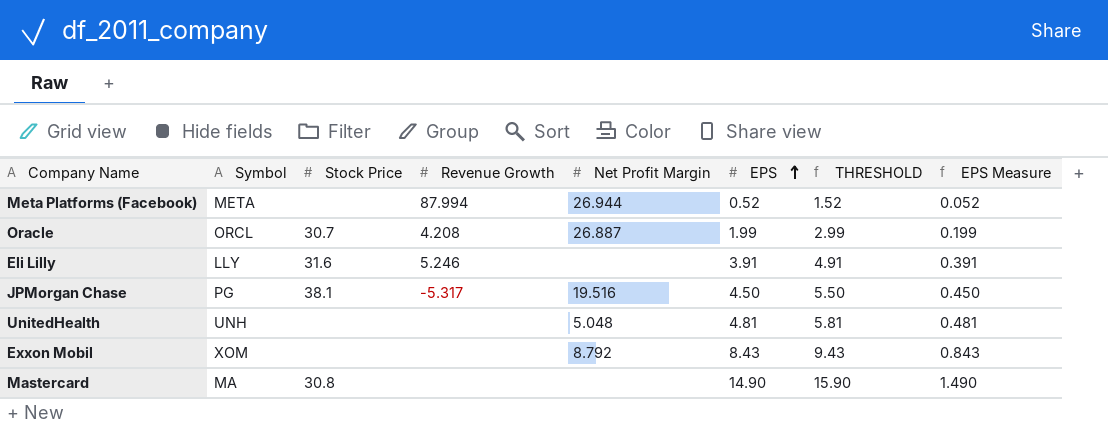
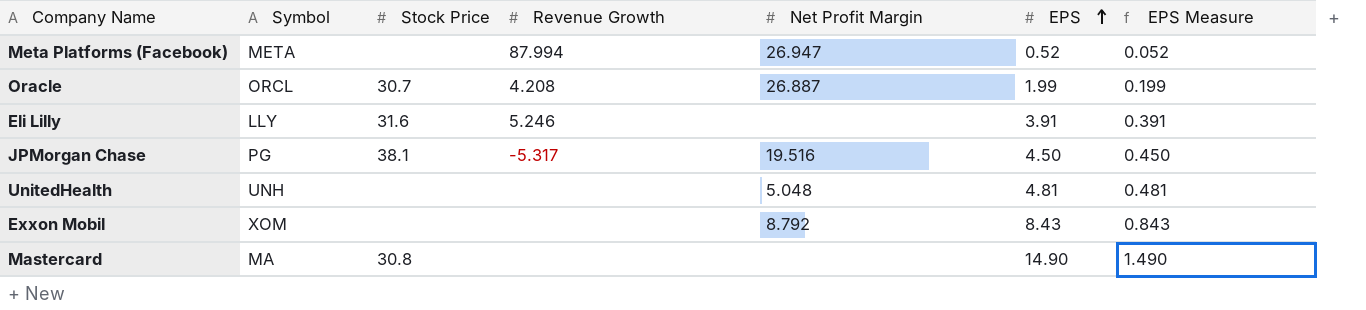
column THRESHOLD | formula: [EPS] + 1 -> none
Meta Platforms (Facebook) | Net Profit Margin: 26.944 -> 26.947

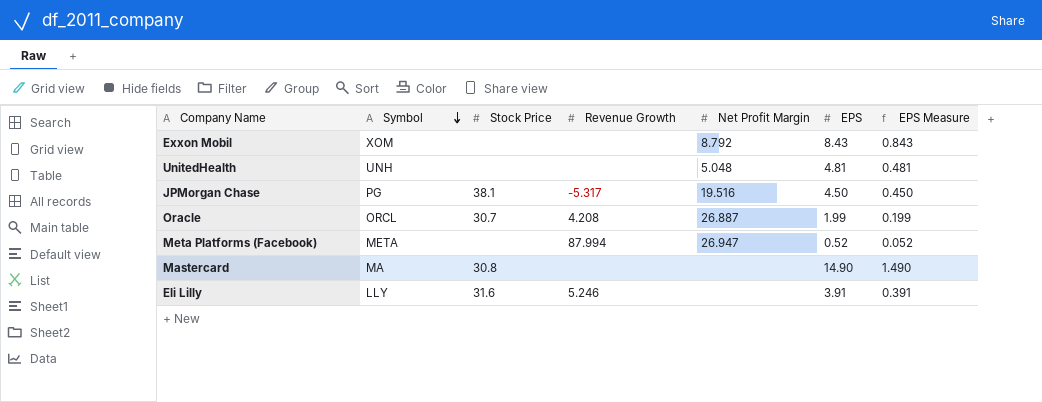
row order: EPS ascending -> Symbol descending

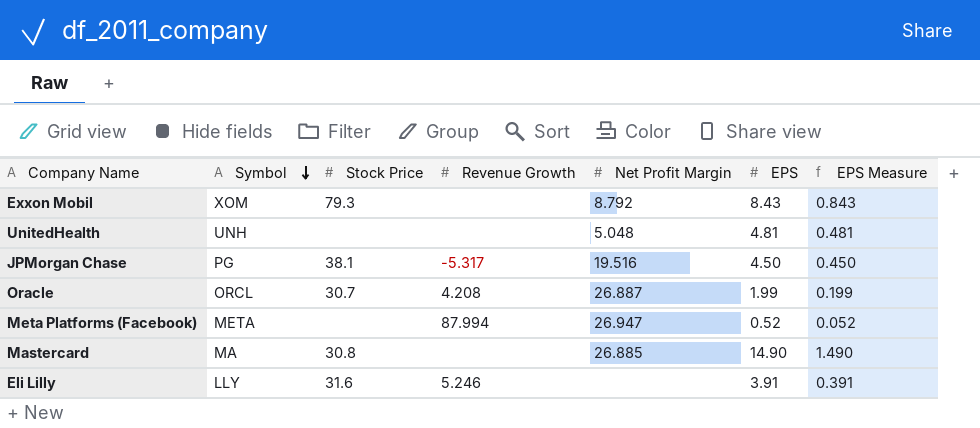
Exxon Mobil | Stock Price: none -> 79.3
Mastercard | Net Profit Margin: none -> 26.885

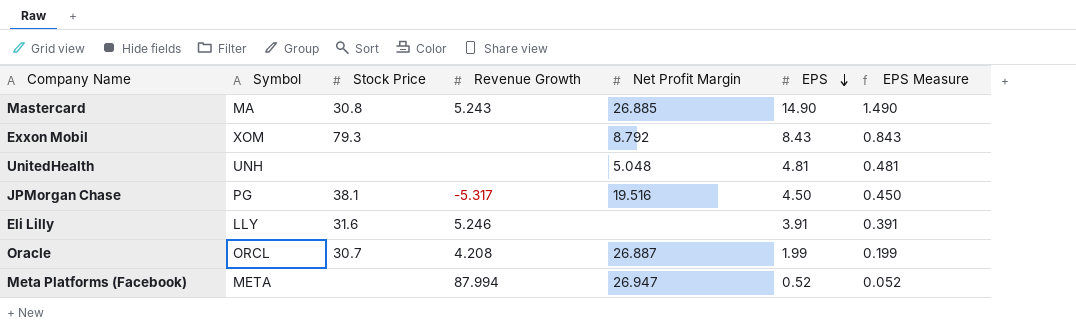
row order: Symbol descending -> EPS descending
Mastercard | Revenue Growth: none -> 5.243

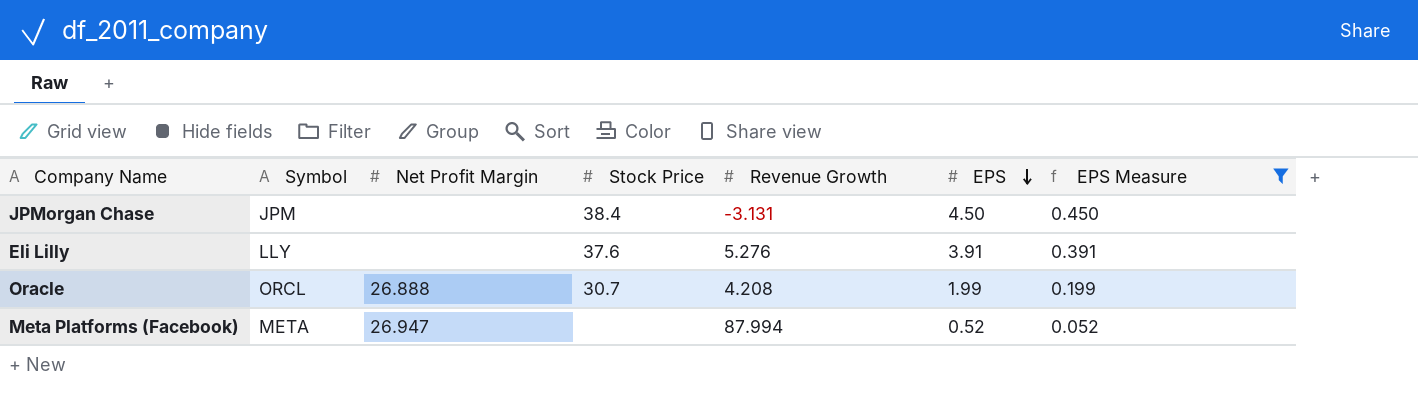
filter: none -> EPS Measure <= 0.450
column Net Profit Margin | position: 5 -> 3
JPMorgan Chase | Symbol: PG -> JPM
JPMorgan Chase | Net Profit Margin: 19.516 -> none
JPMorgan Chase | Stock Price: 38.1 -> 38.4
JPMorgan Chase | Revenue Growth: -5.317 -> -3.131
Eli Lilly | Stock Price: 31.6 -> 37.6
Eli Lilly | Revenue Growth: 5.246 -> 5.276
Oracle | Net Profit Margin: 26.887 -> 26.888

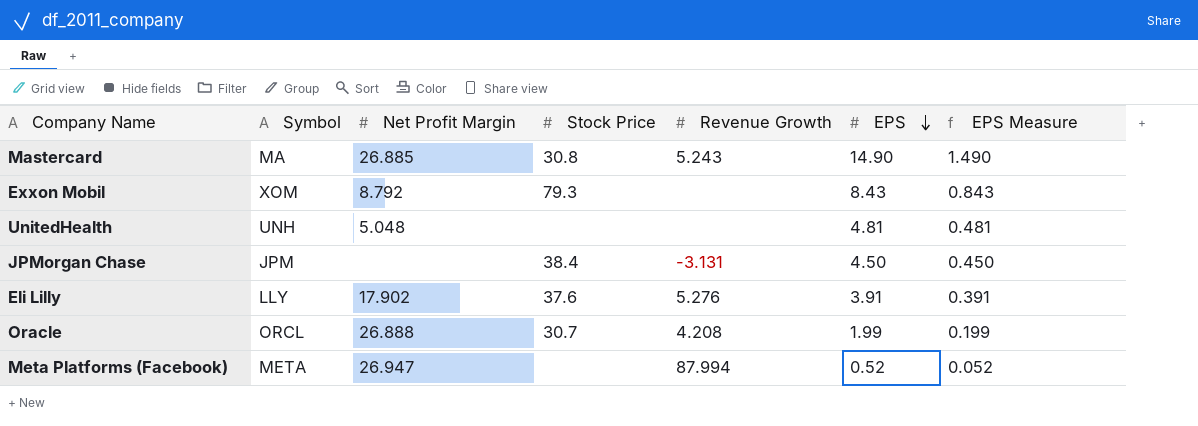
filter: EPS Measure <= 0.450 -> none
Eli Lilly | Net Profit Margin: none -> 17.902

